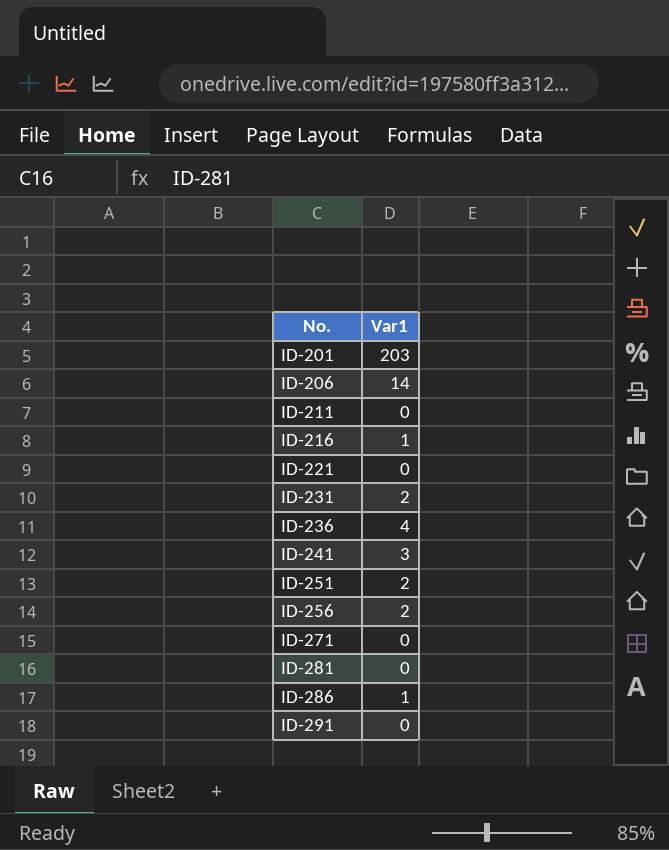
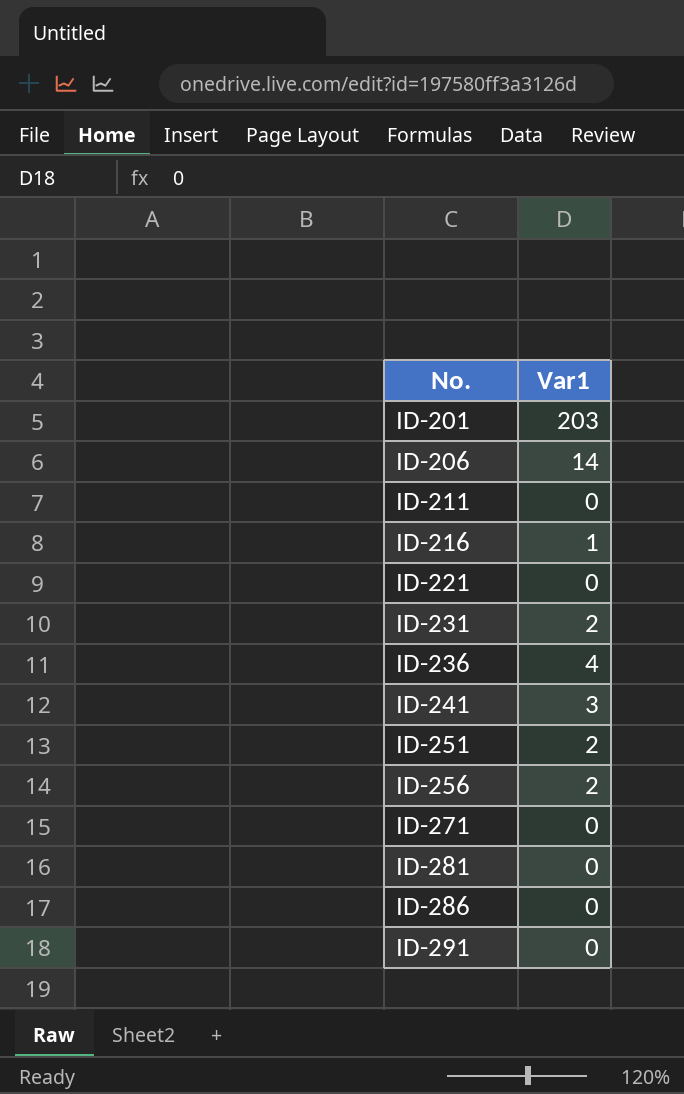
ID-286 | Var1: 1 -> 0

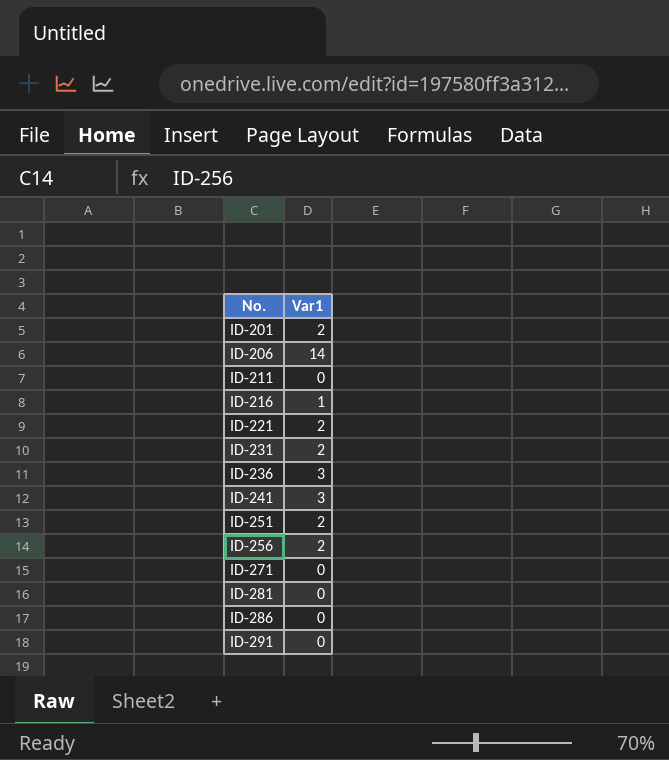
ID-201 | Var1: 203 -> 2
ID-221 | Var1: 0 -> 2
ID-236 | Var1: 4 -> 3

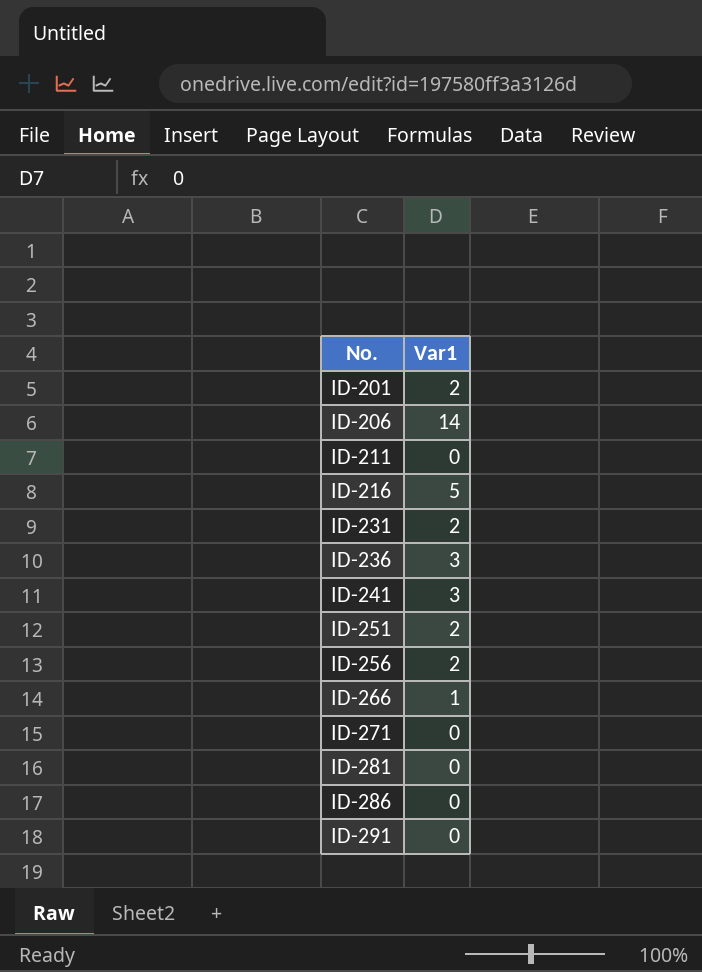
row ID-221: 2 -> none
ID-216 | Var1: 1 -> 5
row ID-266: none -> 1

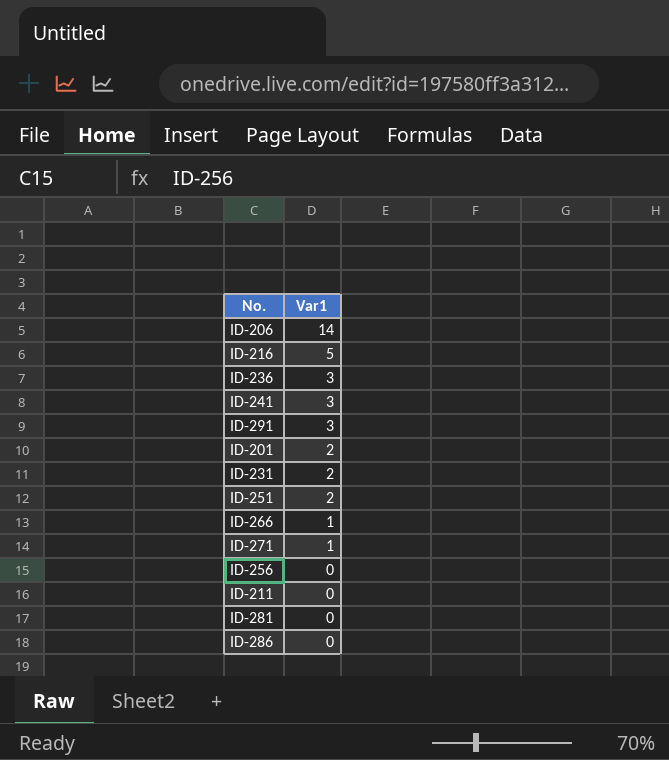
row order: No. ascending -> Var1 descending
ID-291 | Var1: 0 -> 3
ID-271 | Var1: 0 -> 1
ID-256 | Var1: 2 -> 0

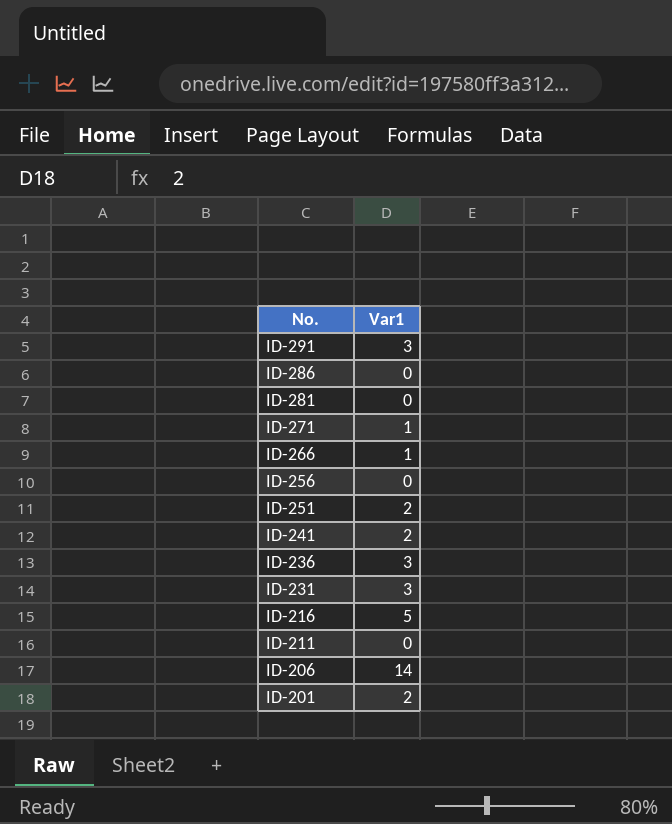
row order: Var1 descending -> No. descending
ID-241 | Var1: 3 -> 2
ID-231 | Var1: 2 -> 3

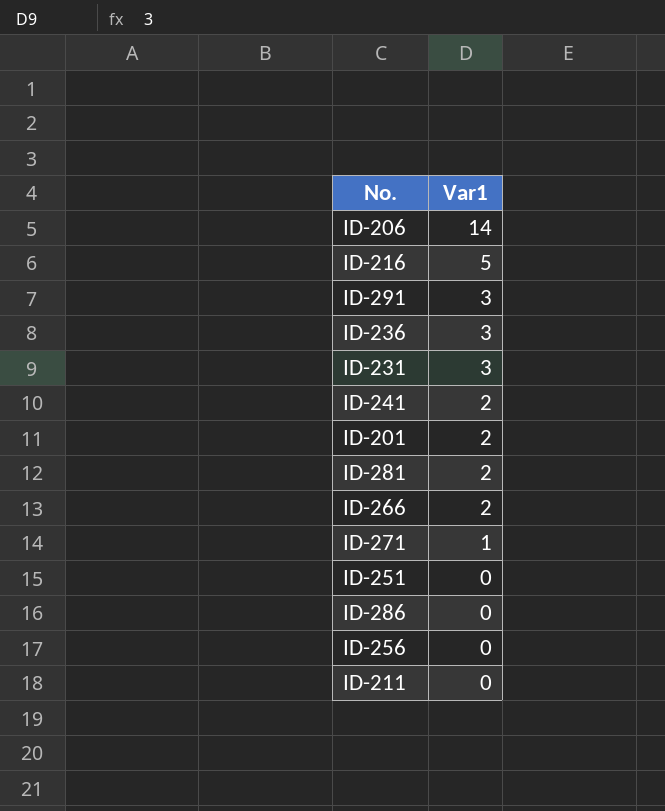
row order: No. descending -> Var1 descending
ID-281 | Var1: 0 -> 2
ID-266 | Var1: 1 -> 2
ID-251 | Var1: 2 -> 0

